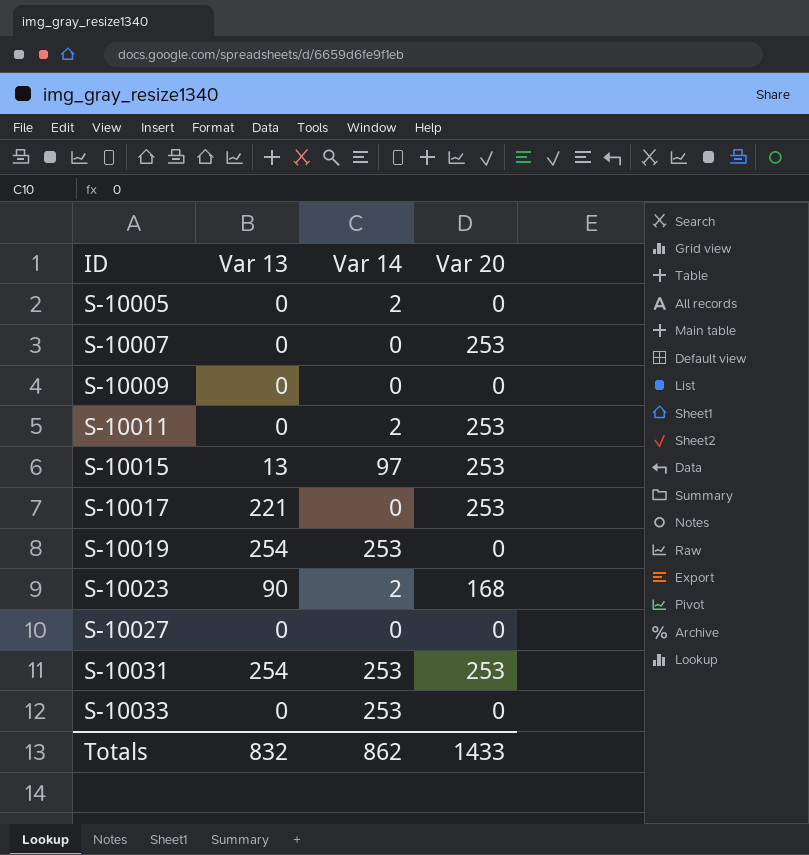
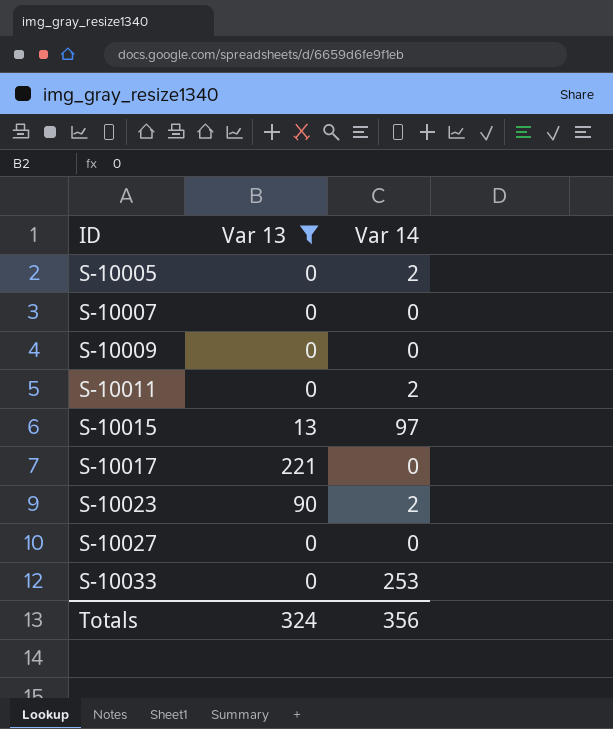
filter: none -> Var 13 != 254
column Var 20 | position: 4 -> none
Totals | Var 13: 832 -> 324
Totals | Var 14: 862 -> 356

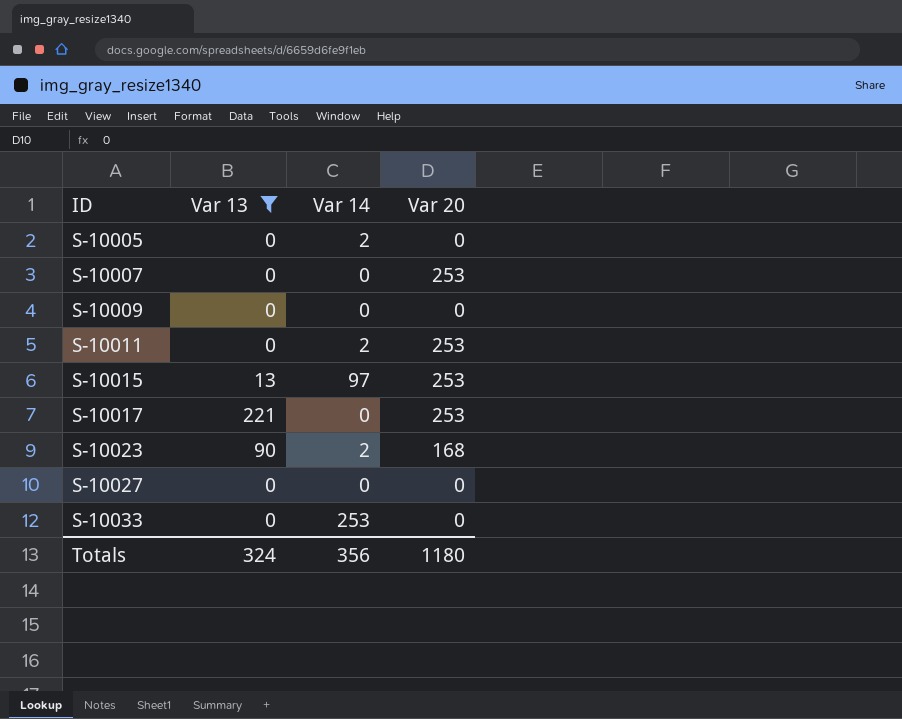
column Var 20 | position: none -> 4

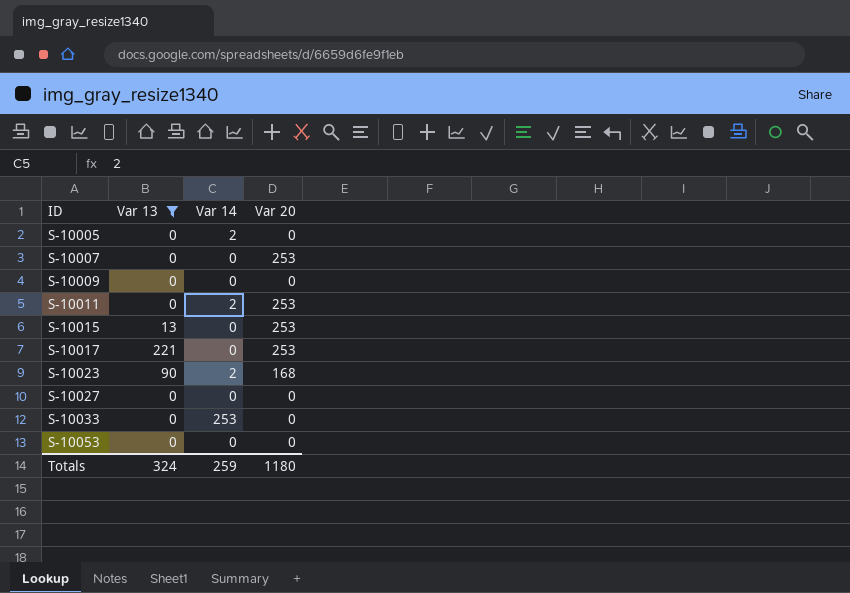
S-10015 | Var 14: 97 -> 0
row S-10053: none -> 0 | 0 | 0
Totals | Var 14: 356 -> 259

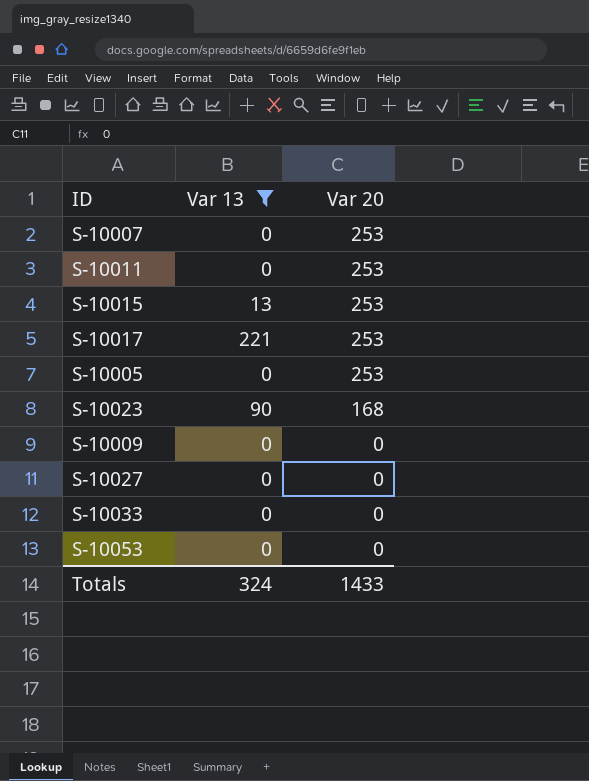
row order: ID ascending -> Var 20 descending
column Var 14 | position: 3 -> none
S-10005 | Var 20: 0 -> 253
Totals | Var 20: 1180 -> 1433

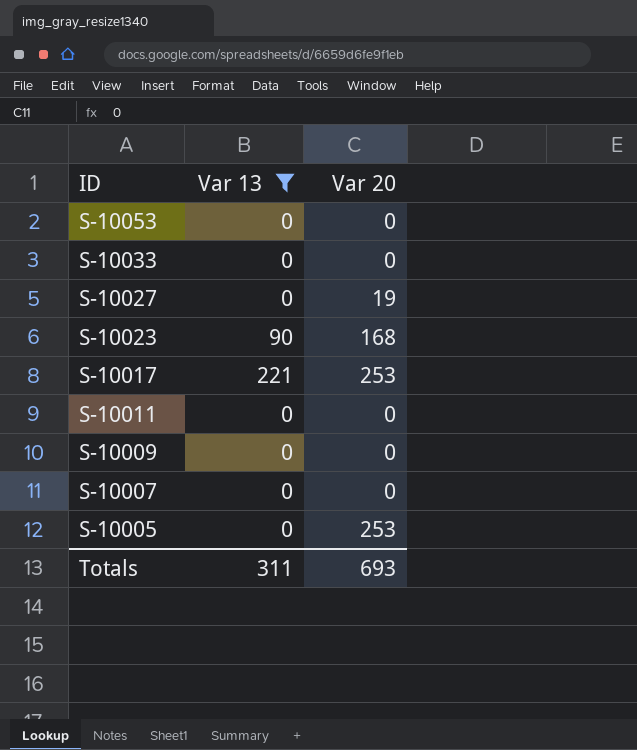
row order: Var 20 descending -> ID descending
row S-10015: 13 | 253 -> none
S-10027 | Var 20: 0 -> 19
S-10011 | Var 20: 253 -> 0
S-10007 | Var 20: 253 -> 0
Totals | Var 13: 324 -> 311
Totals | Var 20: 1433 -> 693

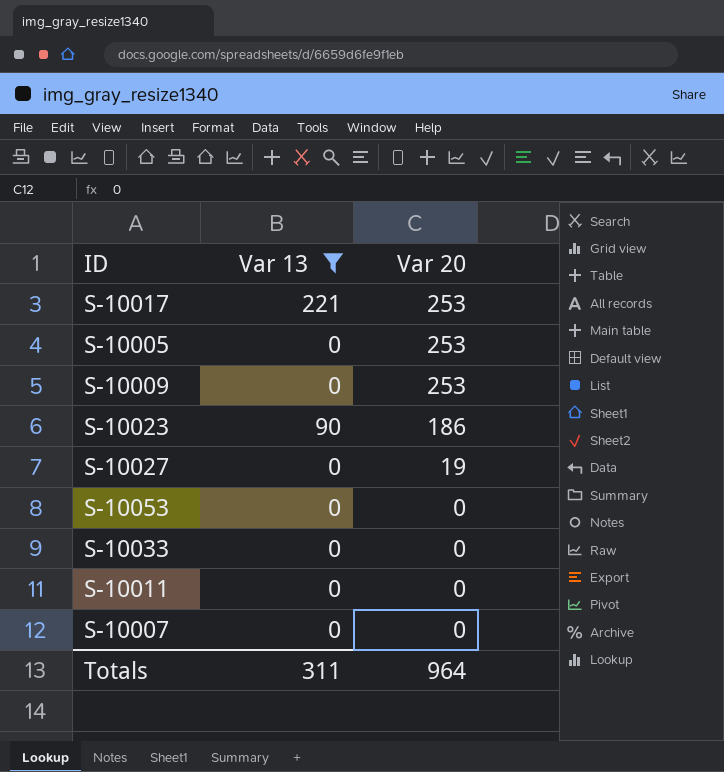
row order: ID descending -> Var 20 descending
S-10009 | Var 20: 0 -> 253
S-10023 | Var 20: 168 -> 186
Totals | Var 20: 693 -> 964

